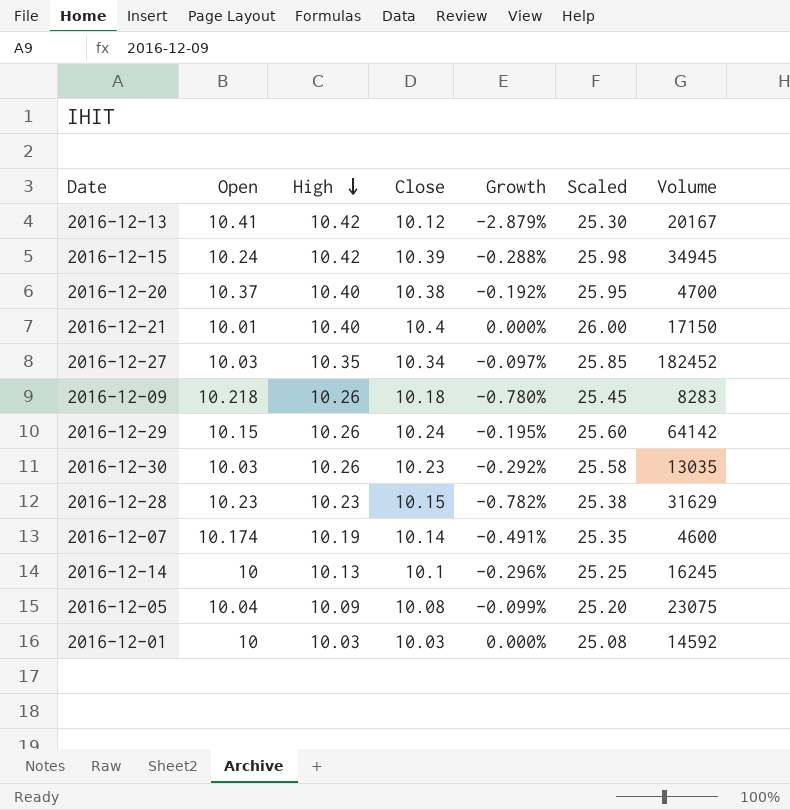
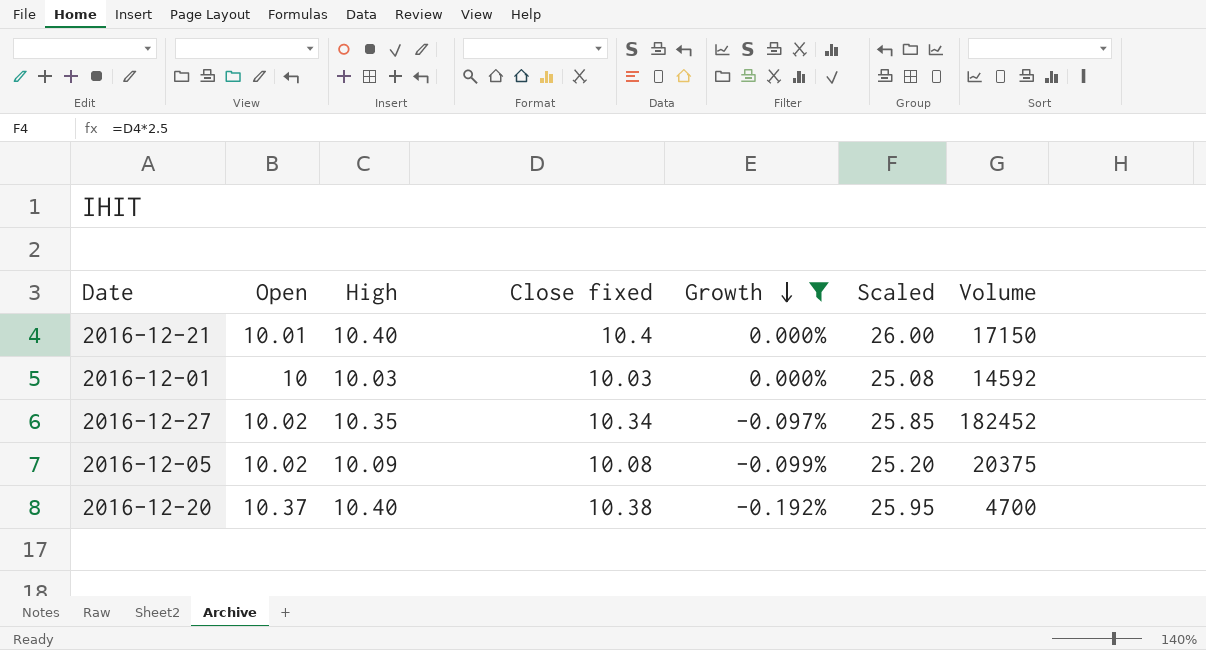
filter: none -> Growth >= -0.192%
row order: High descending -> Growth descending
column name: Close -> Close fixed
2016-12-27 | Open: 10.03 -> 10.02
2016-12-05 | Open: 10.04 -> 10.02
2016-12-05 | Volume: 23075 -> 20375

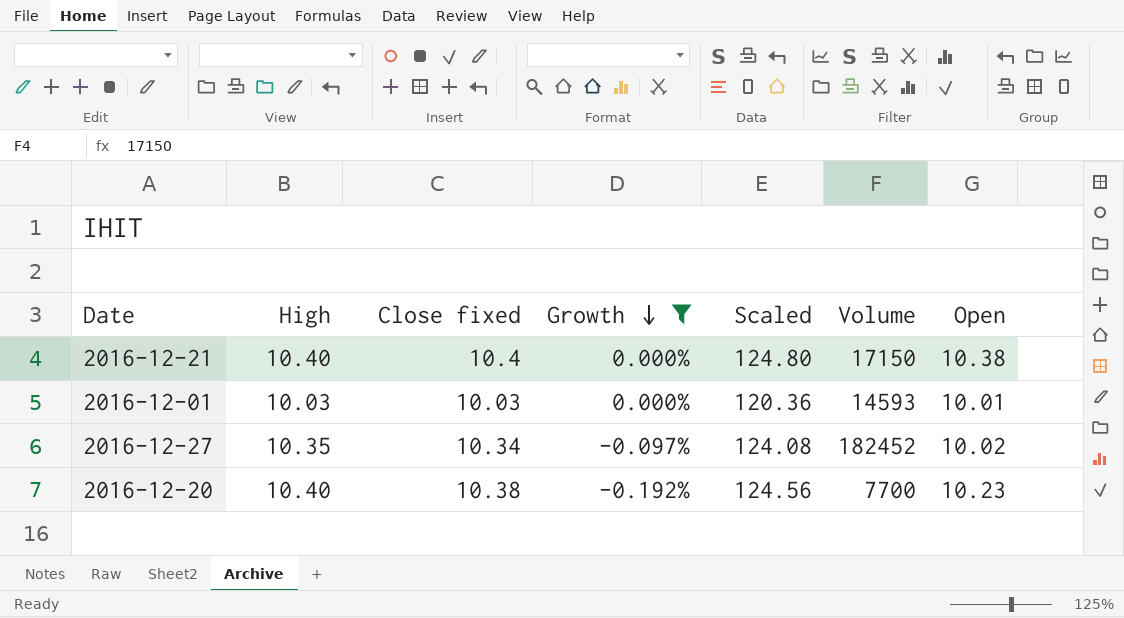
column Scaled | formula: [Close fixed] * 2.5 -> [Close fixed] * 12
column Open | position: 2 -> 7
row 2016-12-05: 10.02 | 10.09 | 10.08 | -0.099% | 25.20 | 20375 -> none
2016-12-21 | Open: 10.01 -> 10.38
2016-12-01 | Volume: 14592 -> 14593
2016-12-01 | Open: 10 -> 10.01
2016-12-20 | Volume: 4700 -> 7700
2016-12-20 | Open: 10.37 -> 10.23

